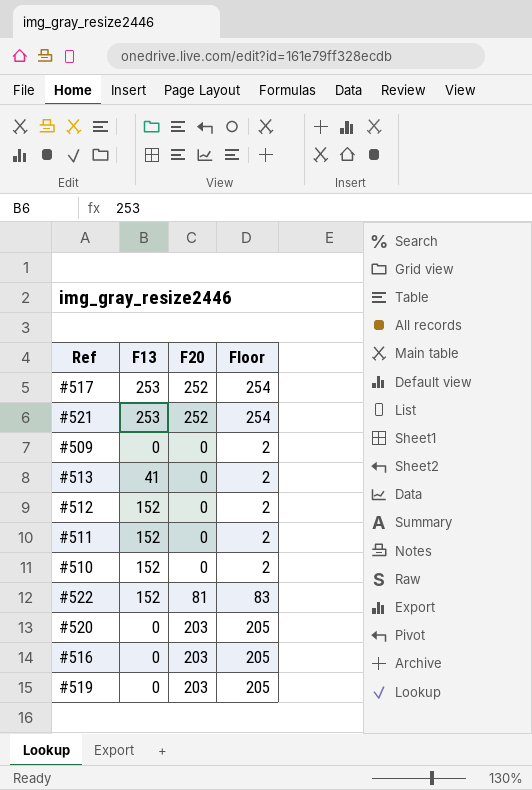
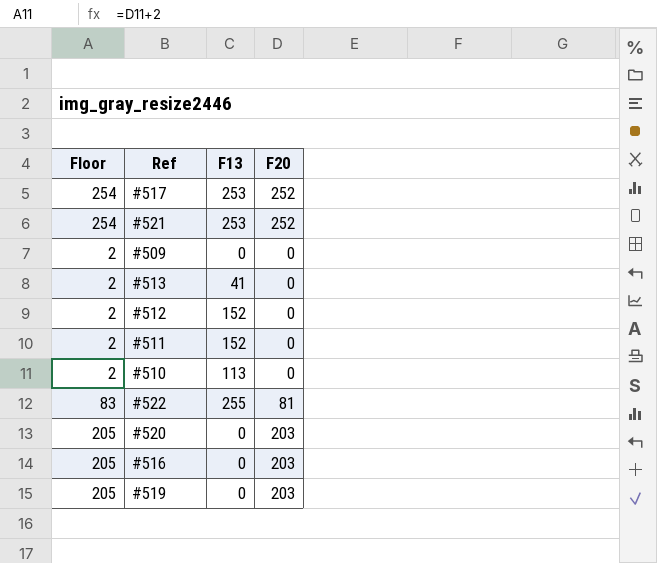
column Floor | position: 4 -> 1
#510 | F13: 152 -> 113
#522 | F13: 152 -> 255

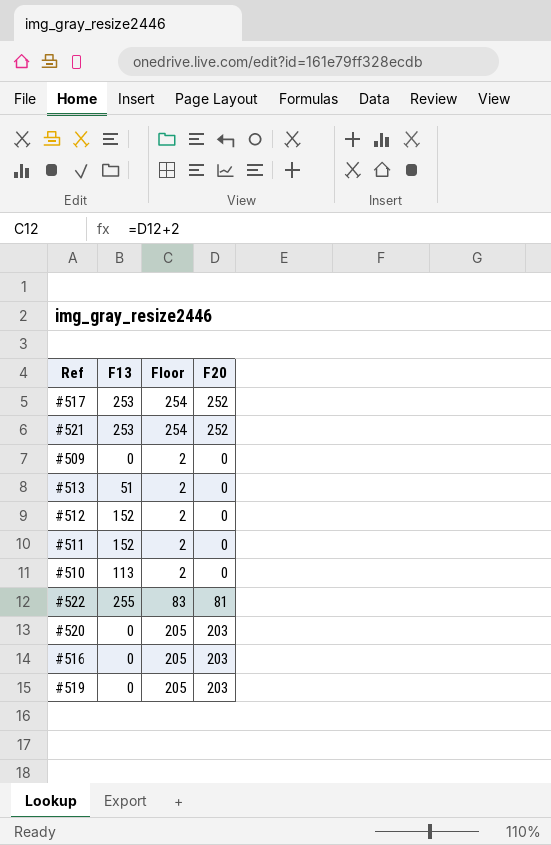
column Floor | position: 1 -> 3
#513 | F13: 41 -> 51

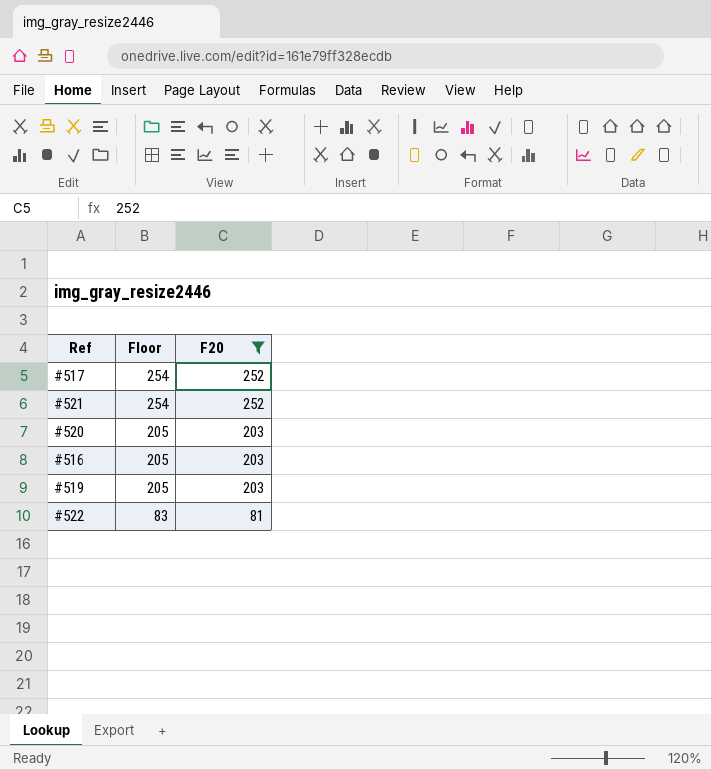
filter: none -> F20 != 0
row order: none -> Floor descending
column F13 | position: 2 -> none

